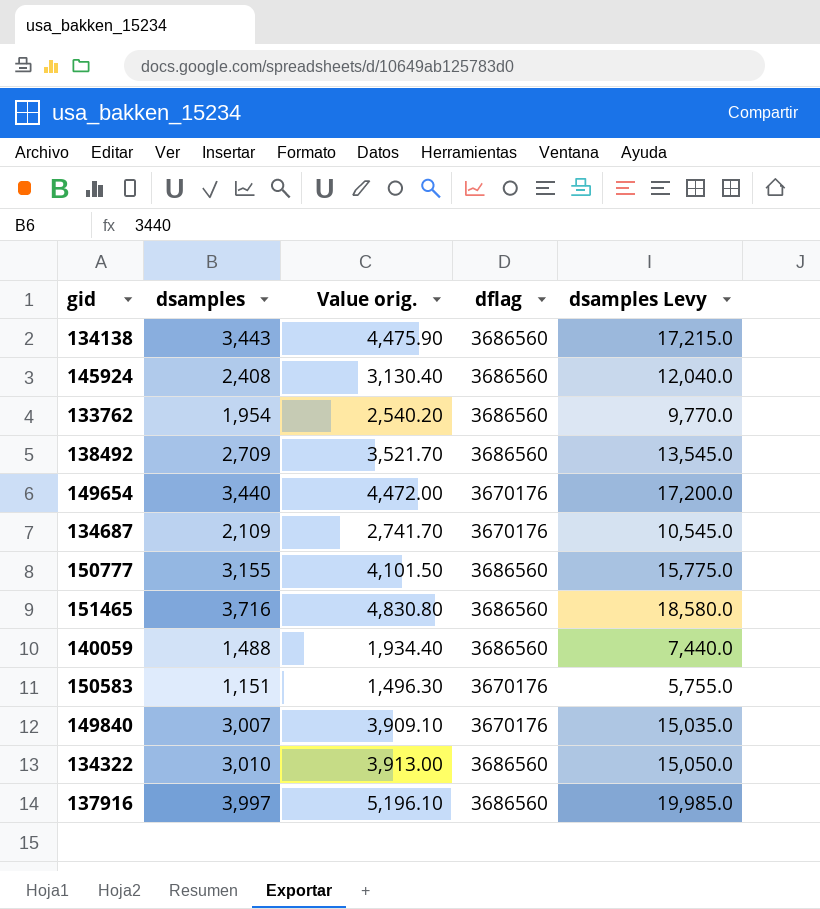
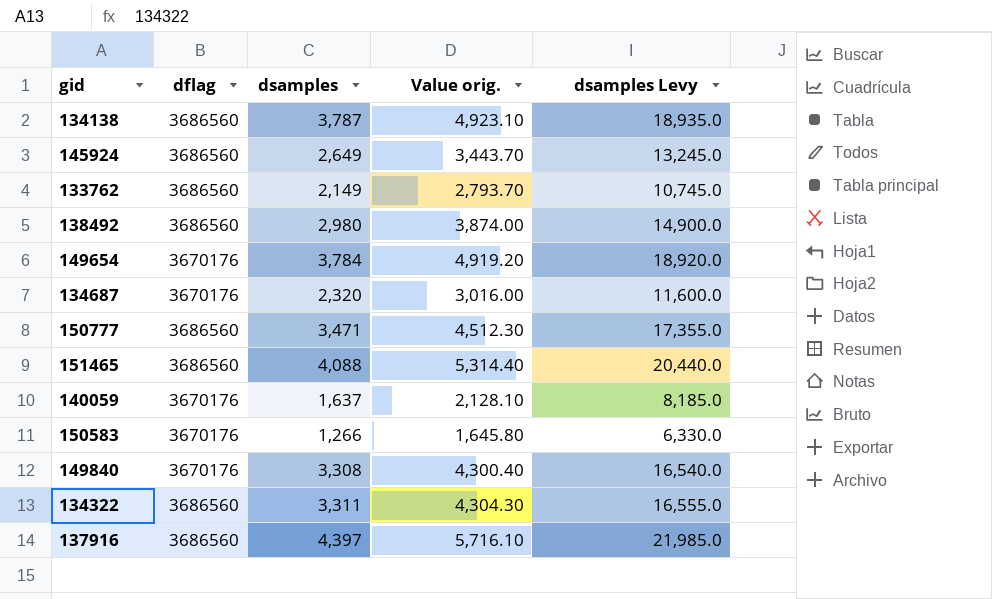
column dflag | position: 4 -> 2
134138 | dsamples: 3,443 -> 3,787
134138 | Value orig.: 4,475.90 -> 4,923.10
134138 | dsamples Levy: 17,215.0 -> 18,935.0
145924 | dsamples: 2,408 -> 2,649
145924 | Value orig.: 3,130.40 -> 3,443.70
145924 | dsamples Levy: 12,040.0 -> 13,245.0
133762 | dsamples: 1,954 -> 2,149
133762 | Value orig.: 2,540.20 -> 2,793.70
133762 | dsamples Levy: 9,770.0 -> 10,745.0
138492 | dsamples: 2,709 -> 2,980
138492 | Value orig.: 3,521.70 -> 3,874.00
138492 | dsamples Levy: 13,545.0 -> 14,900.0
149654 | dsamples: 3,440 -> 3,784
149654 | Value orig.: 4,472.00 -> 4,919.20
149654 | dsamples Levy: 17,200.0 -> 18,920.0
134687 | dsamples: 2,109 -> 2,320
134687 | Value orig.: 2,741.70 -> 3,016.00
134687 | dsamples Levy: 10,545.0 -> 11,600.0
150777 | dsamples: 3,155 -> 3,471
150777 | Value orig.: 4,101.50 -> 4,512.30
150777 | dsamples Levy: 15,775.0 -> 17,355.0
151465 | dsamples: 3,716 -> 4,088
151465 | Value orig.: 4,830.80 -> 5,314.40
151465 | dsamples Levy: 18,580.0 -> 20,440.0
140059 | dflag: 3686560 -> 3670176
140059 | dsamples: 1,488 -> 1,637
140059 | Value orig.: 1,934.40 -> 2,128.10
140059 | dsamples Levy: 7,440.0 -> 8,185.0
150583 | dsamples: 1,151 -> 1,266
150583 | Value orig.: 1,496.30 -> 1,645.80
150583 | dsamples Levy: 5,755.0 -> 6,330.0
149840 | dsamples: 3,007 -> 3,308
149840 | Value orig.: 3,909.10 -> 4,300.40
149840 | dsamples Levy: 15,035.0 -> 16,540.0
134322 | dsamples: 3,010 -> 3,311
134322 | Value orig.: 3,913.00 -> 4,304.30
134322 | dsamples Levy: 15,050.0 -> 16,555.0
137916 | dsamples: 3,997 -> 4,397
137916 | Value orig.: 5,196.10 -> 5,716.10
137916 | dsamples Levy: 19,985.0 -> 21,985.0

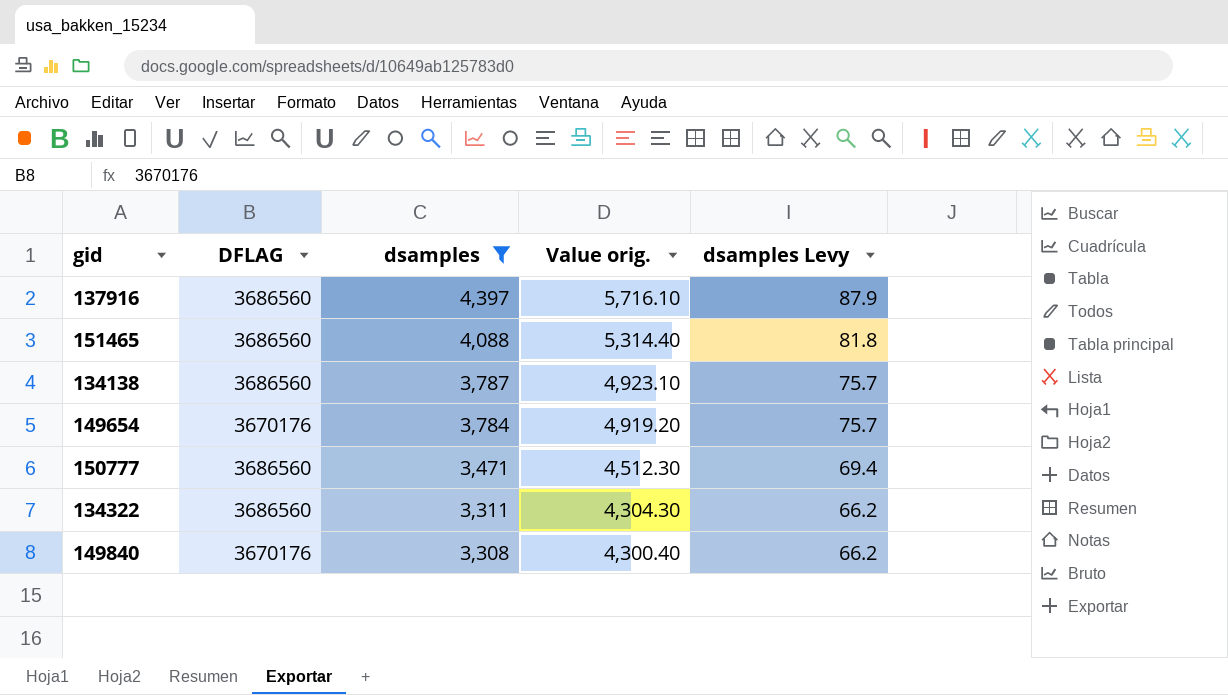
filter: none -> dsamples >= 3,308
row order: none -> dsamples descending
column name: dflag -> DFLAG
column dsamples Levy | formula: [dsamples] * 5 -> [dsamples] * 0.02

